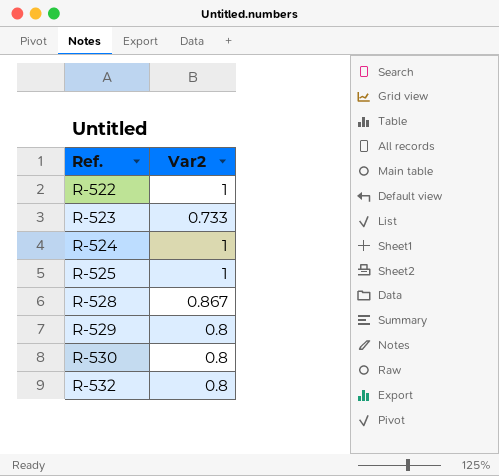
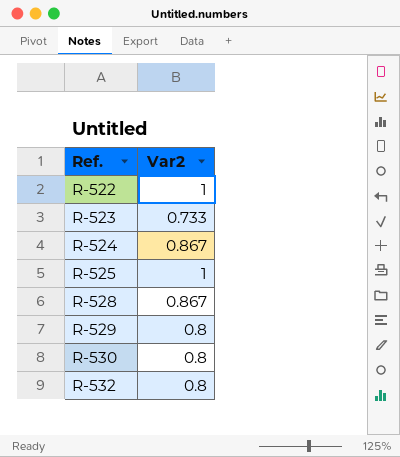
R-524 | Var2: 1 -> 0.867

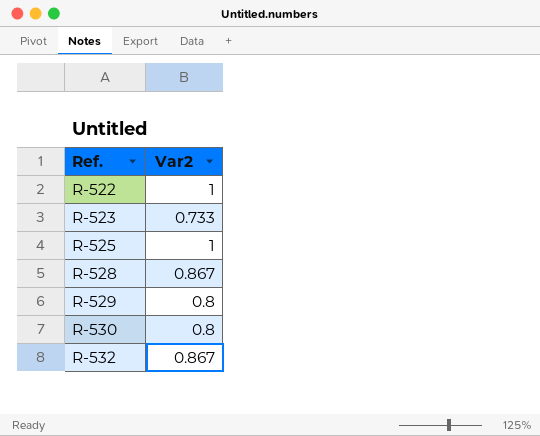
row R-524: 0.867 -> none
R-532 | Var2: 0.8 -> 0.867

